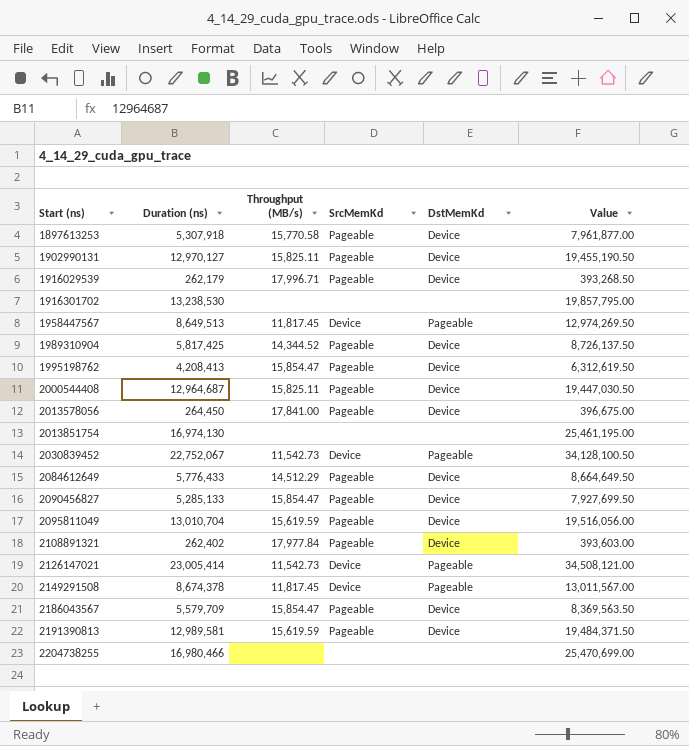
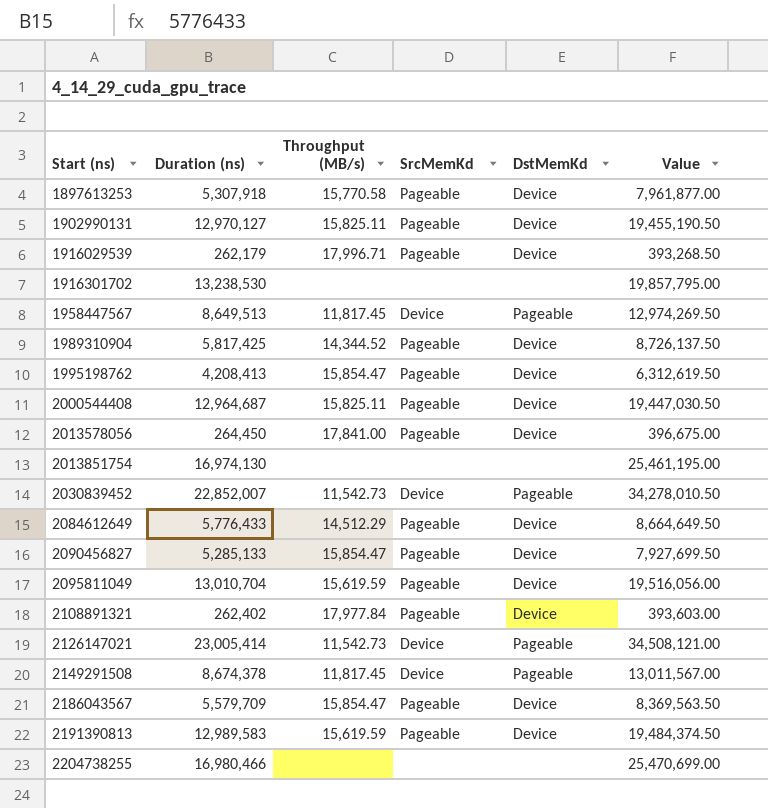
2030839452 | Duration (ns): 22,752,067 -> 22,852,007
2030839452 | Value: 34,128,100.50 -> 34,278,010.50
2191390813 | Duration (ns): 12,989,581 -> 12,989,583
2191390813 | Value: 19,484,371.50 -> 19,484,374.50

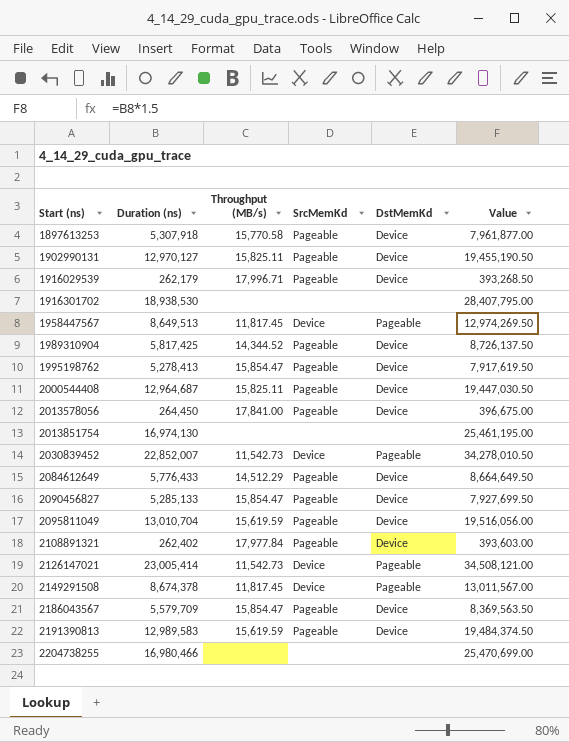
1916301702 | Duration (ns): 13,238,530 -> 18,938,530
1916301702 | Value: 19,857,795.00 -> 28,407,795.00
1995198762 | Duration (ns): 4,208,413 -> 5,278,413
1995198762 | Value: 6,312,619.50 -> 7,917,619.50

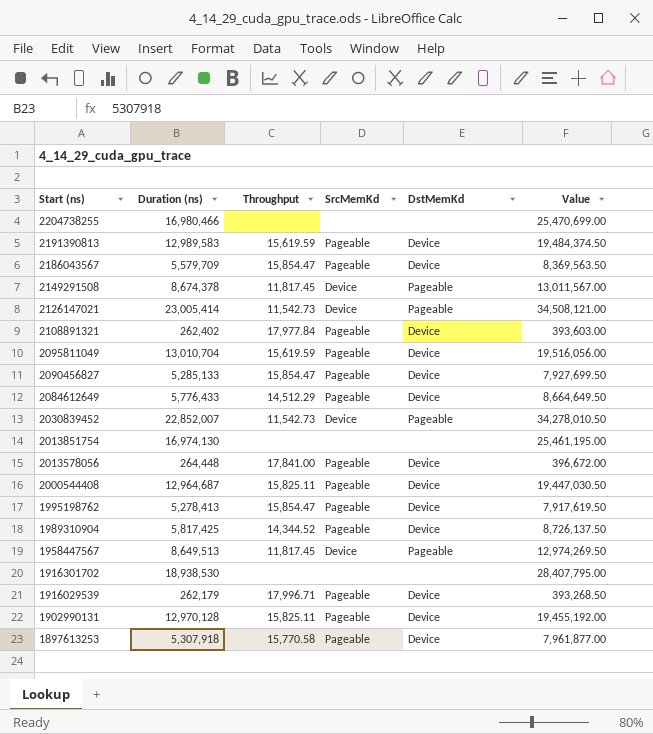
row order: Start (ns) ascending -> Start (ns) descending
column name: Throughput (MB/s) -> Throughput
2013578056 | Duration (ns): 264,450 -> 264,448
2013578056 | Value: 396,675.00 -> 396,672.00
1902990131 | Duration (ns): 12,970,127 -> 12,970,128
1902990131 | Value: 19,455,190.50 -> 19,455,192.00

